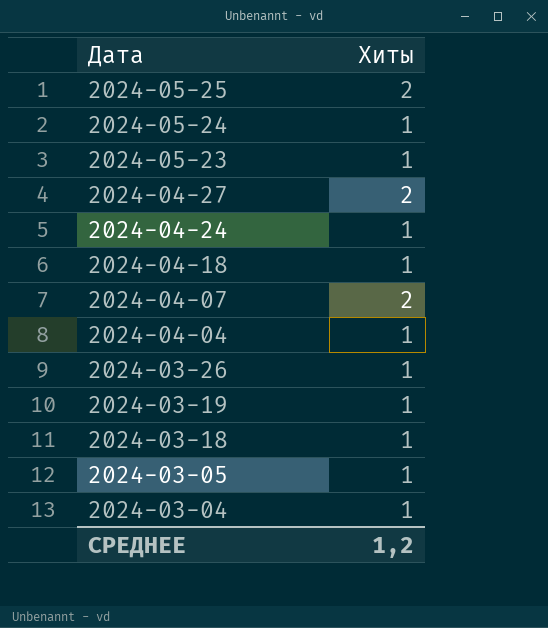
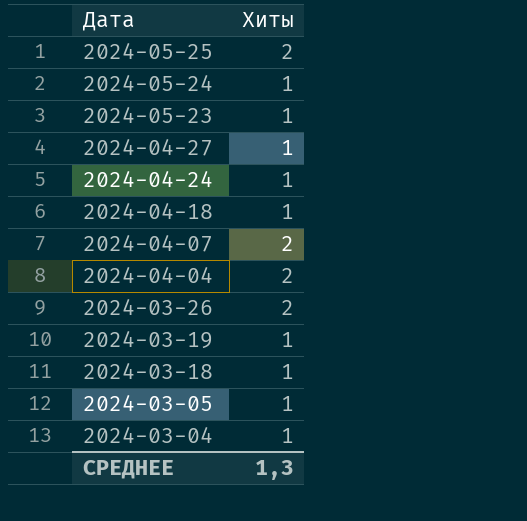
2024-04-27 | Хиты: 2 -> 1
2024-04-04 | Хиты: 1 -> 2
2024-03-26 | Хиты: 1 -> 2
СРЕДНЕЕ | Хиты: 1,2 -> 1,3

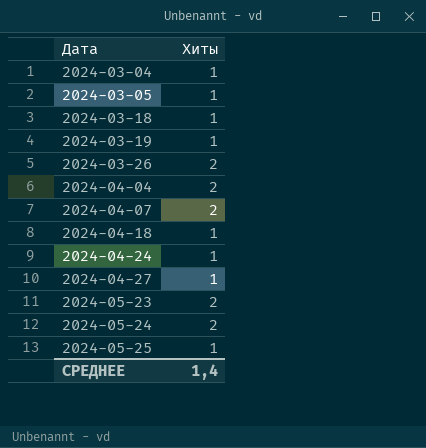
row order: Дата descending -> Дата ascending
2024-05-23 | Хиты: 1 -> 2
2024-05-24 | Хиты: 1 -> 2
2024-05-25 | Хиты: 2 -> 1
СРЕДНЕЕ | Хиты: 1,3 -> 1,4

